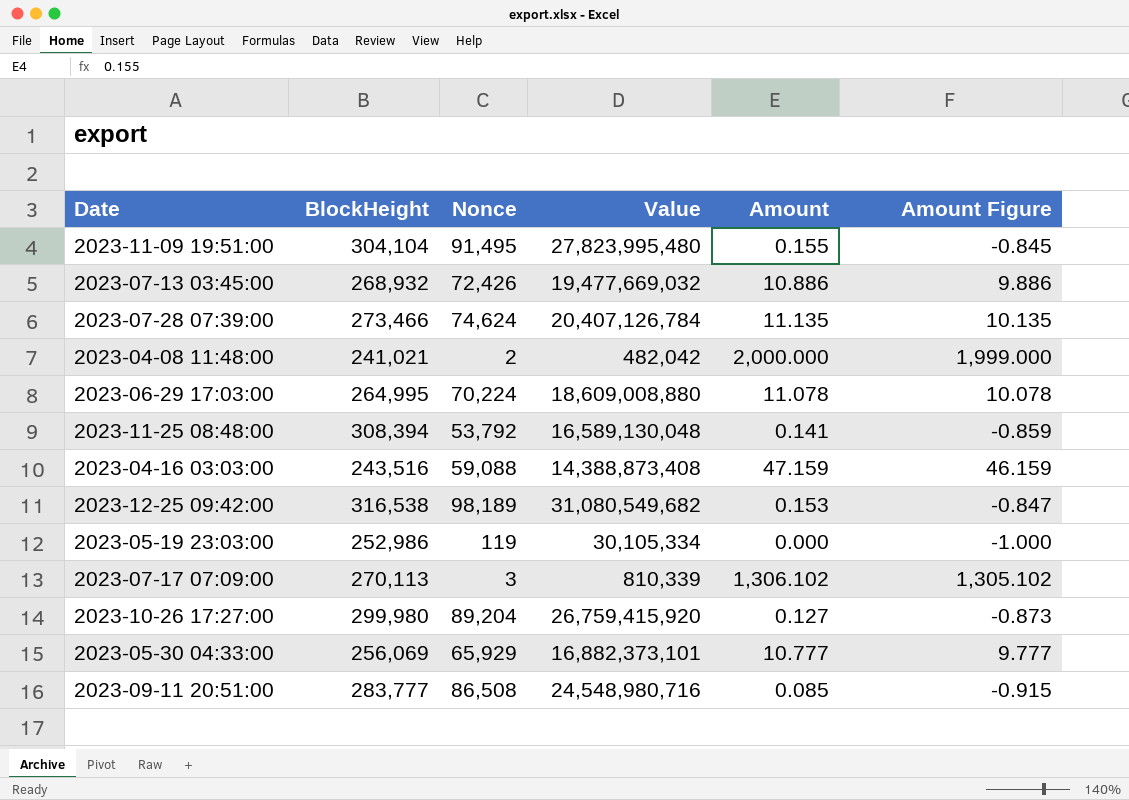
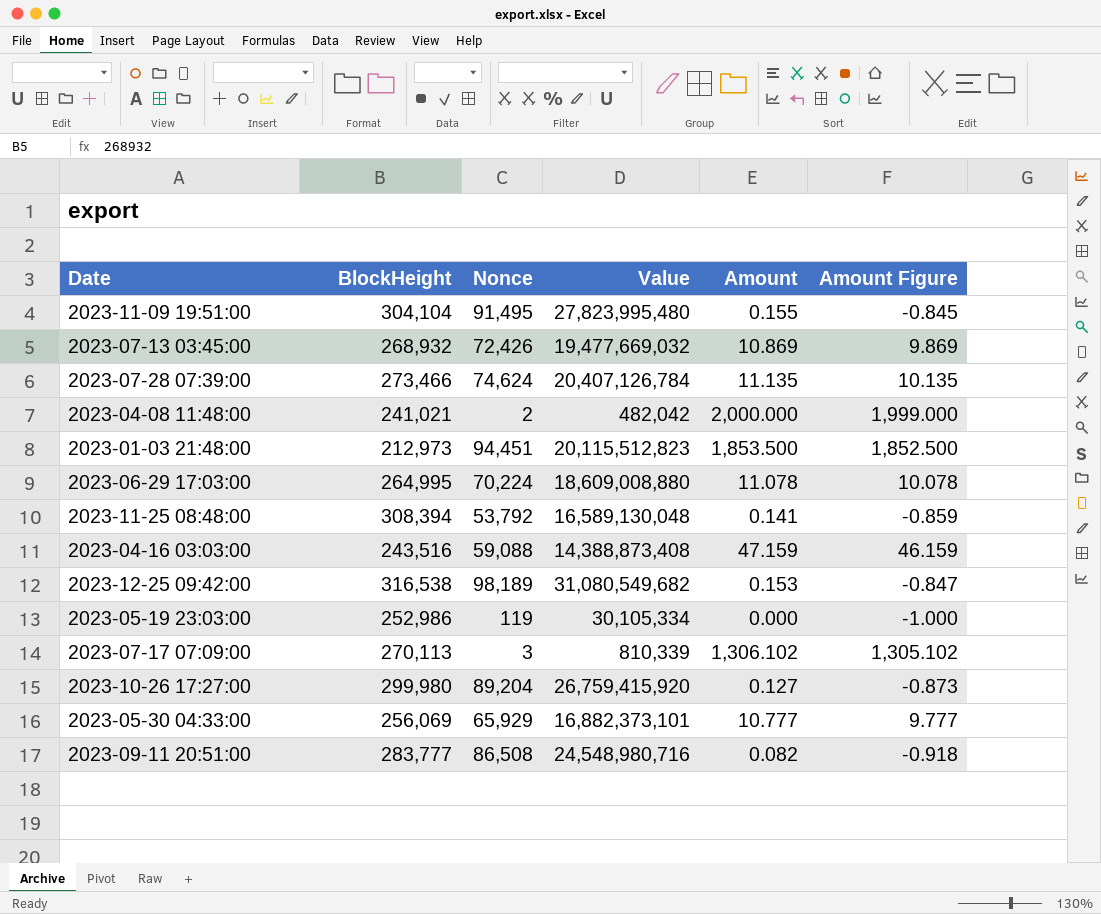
2023-07-13 03:45:00 | Amount: 10.886 -> 10.869
2023-07-13 03:45:00 | Amount Figure: 9.886 -> 9.869
row 2023-01-03 21:48:00: none -> 212,973 | 94,451 | 20,115,512,823 | 1,853.500 | 1,852.500
2023-09-11 20:51:00 | Amount: 0.085 -> 0.082
2023-09-11 20:51:00 | Amount Figure: -0.915 -> -0.918

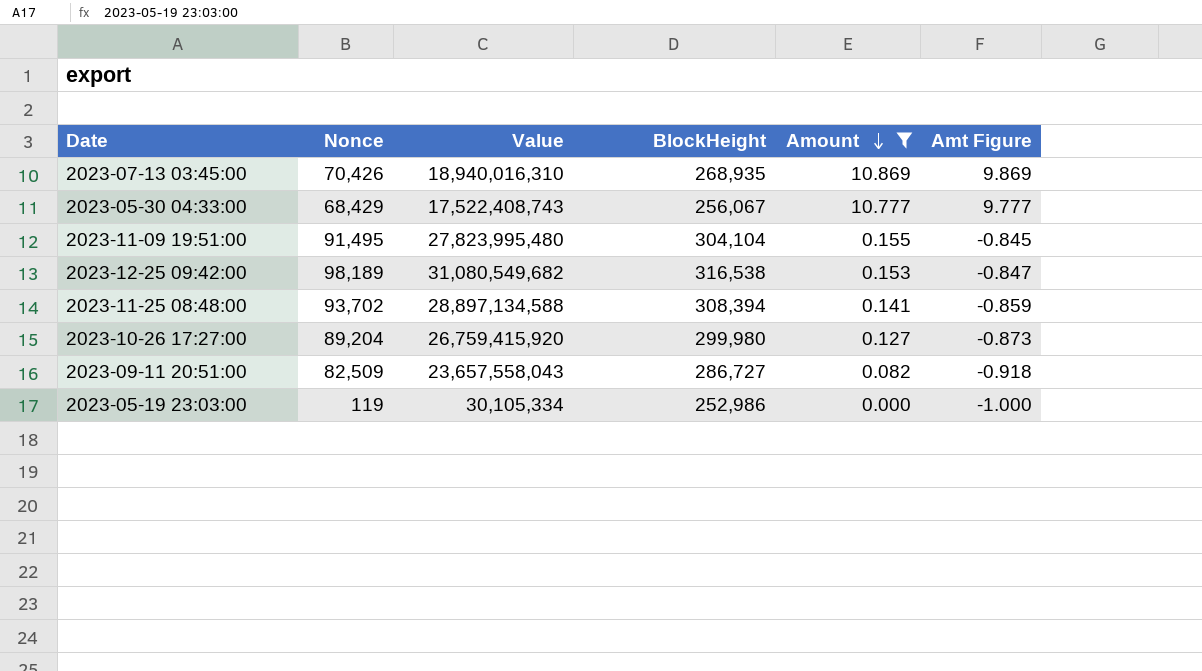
filter: none -> Amount <= 10.869
row order: none -> Amount descending
column BlockHeight | position: 2 -> 4
column name: Amount Figure -> Amt Figure
2023-07-13 03:45:00 | Nonce: 72,426 -> 70,426
2023-07-13 03:45:00 | Value: 19,477,669,032 -> 18,940,016,310
2023-07-13 03:45:00 | BlockHeight: 268,932 -> 268,935
2023-05-30 04:33:00 | Nonce: 65,929 -> 68,429
2023-05-30 04:33:00 | Value: 16,882,373,101 -> 17,522,408,743
2023-05-30 04:33:00 | BlockHeight: 256,069 -> 256,067
2023-11-25 08:48:00 | Nonce: 53,792 -> 93,702
2023-11-25 08:48:00 | Value: 16,589,130,048 -> 28,897,134,588
2023-09-11 20:51:00 | Nonce: 86,508 -> 82,509
2023-09-11 20:51:00 | Value: 24,548,980,716 -> 23,657,558,043
2023-09-11 20:51:00 | BlockHeight: 283,777 -> 286,727

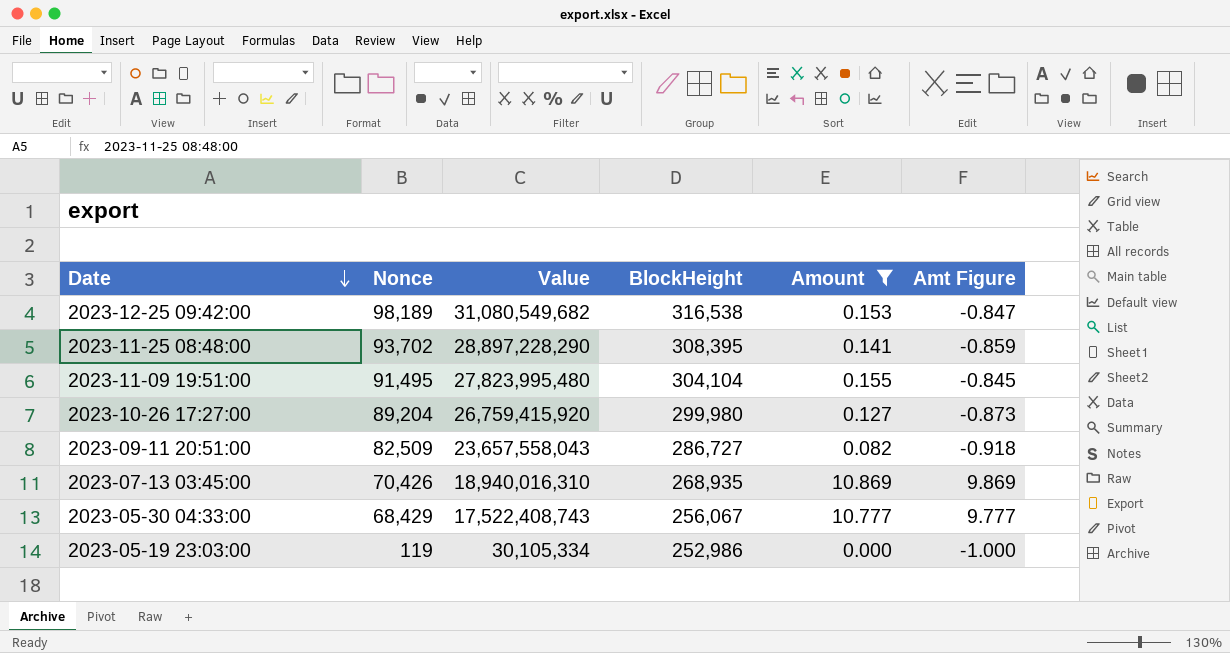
row order: Amount descending -> Date descending
2023-11-25 08:48:00 | Value: 28,897,134,588 -> 28,897,228,290
2023-11-25 08:48:00 | BlockHeight: 308,394 -> 308,395

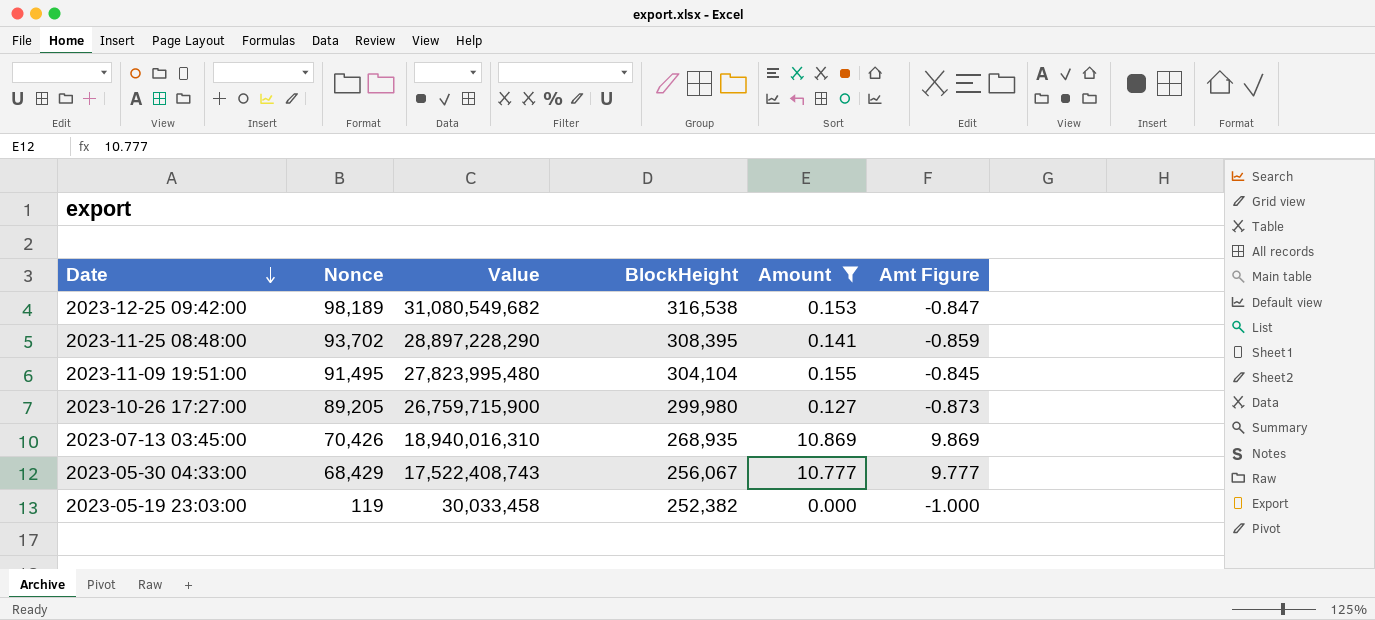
row 2023-09-11 20:51:00: 82,509 | 23,657,558,043 | 286,727 | 0.082 | -0.918 -> none
2023-10-26 17:27:00 | Nonce: 89,204 -> 89,205
2023-10-26 17:27:00 | Value: 26,759,415,920 -> 26,759,715,900
2023-05-19 23:03:00 | Value: 30,105,334 -> 30,033,458
2023-05-19 23:03:00 | BlockHeight: 252,986 -> 252,382

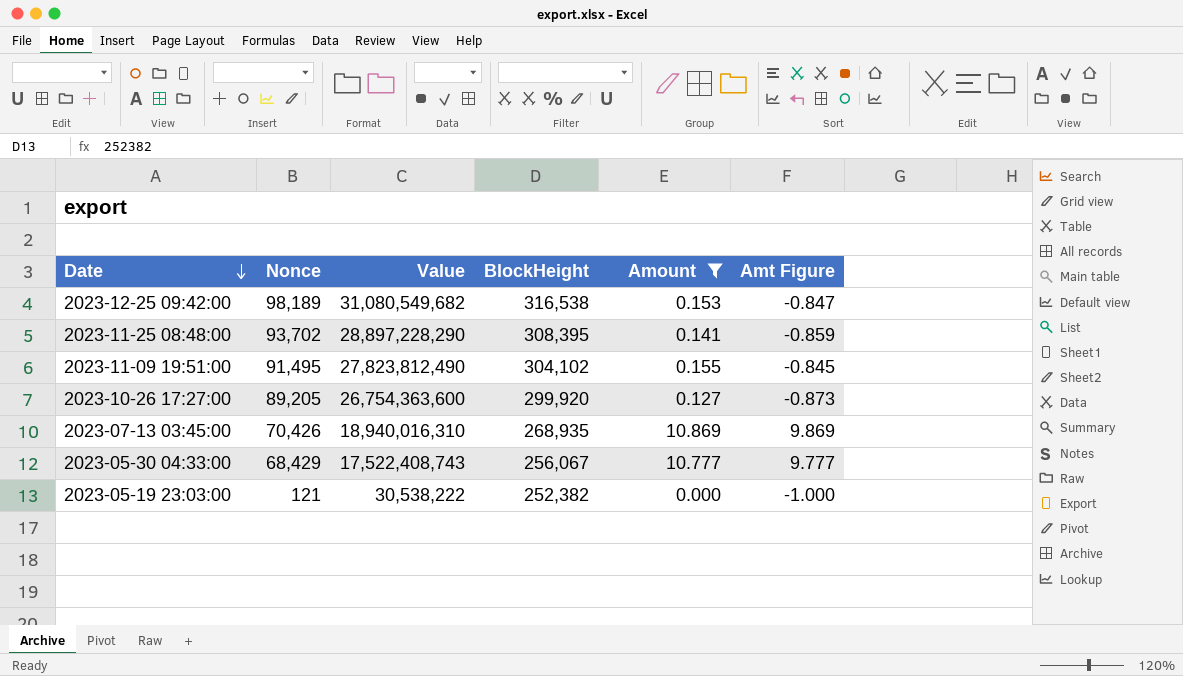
2023-11-09 19:51:00 | Value: 27,823,995,480 -> 27,823,812,490
2023-11-09 19:51:00 | BlockHeight: 304,104 -> 304,102
2023-10-26 17:27:00 | Value: 26,759,715,900 -> 26,754,363,600
2023-10-26 17:27:00 | BlockHeight: 299,980 -> 299,920
2023-05-19 23:03:00 | Nonce: 119 -> 121
2023-05-19 23:03:00 | Value: 30,033,458 -> 30,538,222

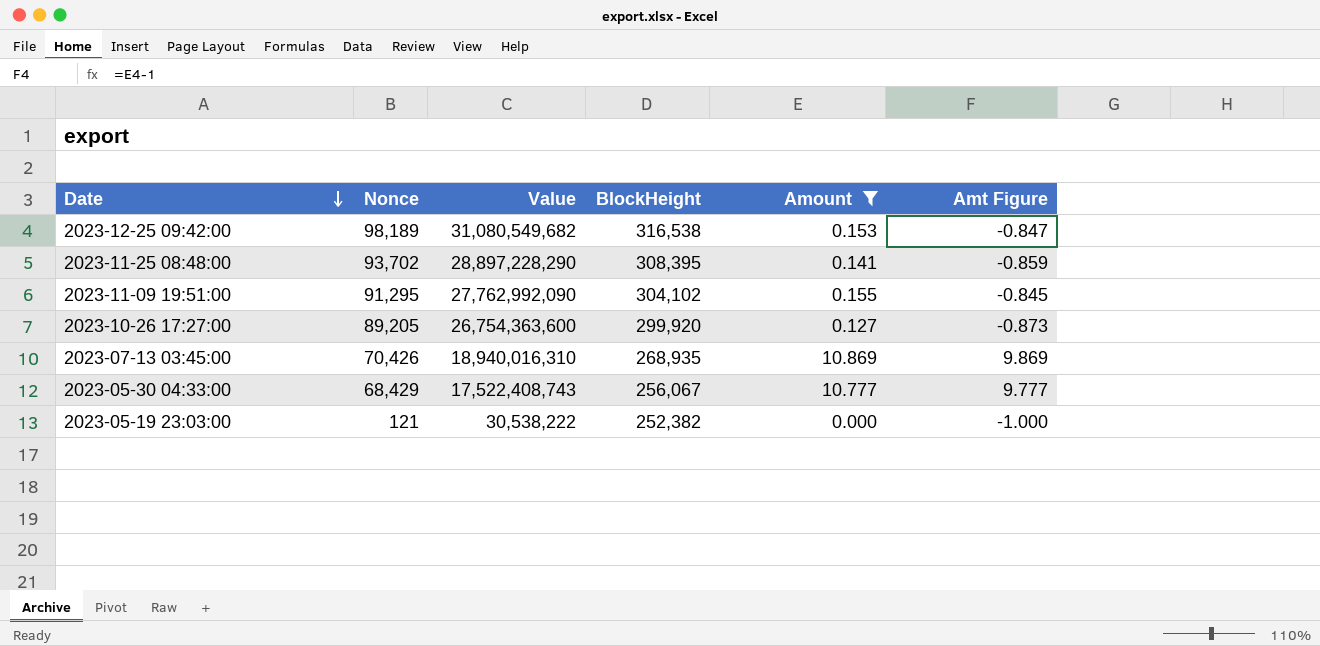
2023-11-09 19:51:00 | Nonce: 91,495 -> 91,295
2023-11-09 19:51:00 | Value: 27,823,812,490 -> 27,762,992,090

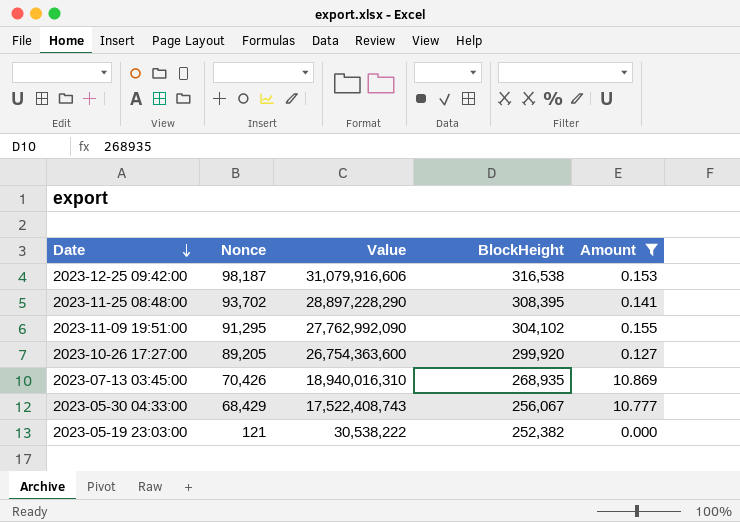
column Amt Figure | formula: [Amount] - 1 -> none
2023-12-25 09:42:00 | Nonce: 98,189 -> 98,187
2023-12-25 09:42:00 | Value: 31,080,549,682 -> 31,079,916,606

